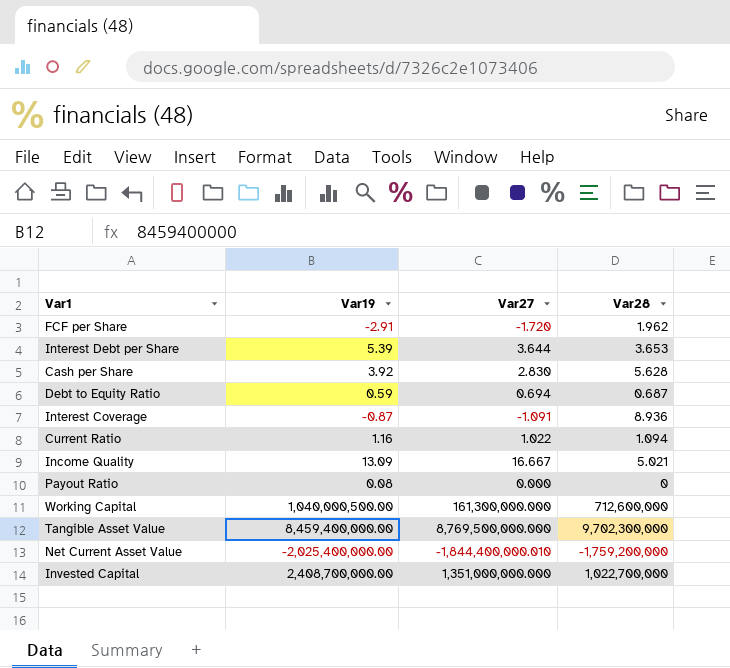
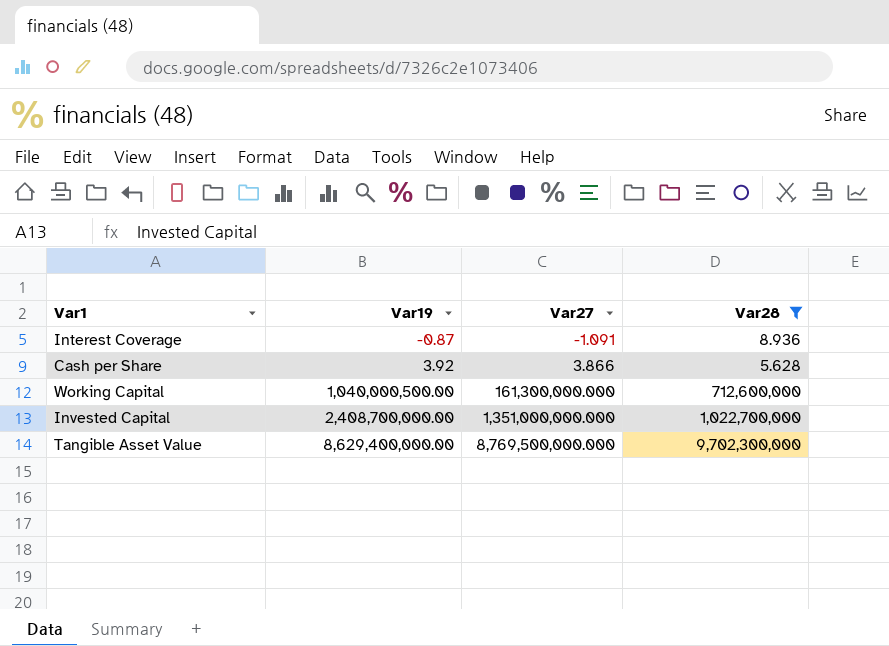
filter: none -> Var28 >= 5.628
row order: none -> Var19 ascending
Cash per Share | Var27: 2.830 -> 3.866
Tangible Asset Value | Var19: 8,459,400,000.00 -> 8,629,400,000.00

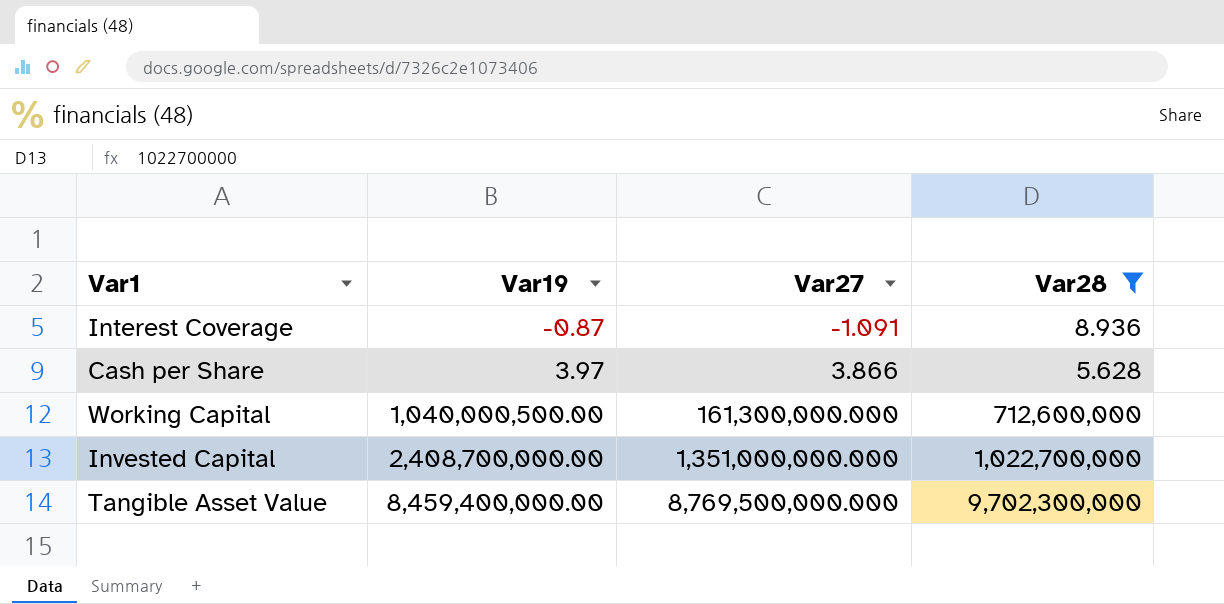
Cash per Share | Var19: 3.92 -> 3.97
Tangible Asset Value | Var19: 8,629,400,000.00 -> 8,459,400,000.00

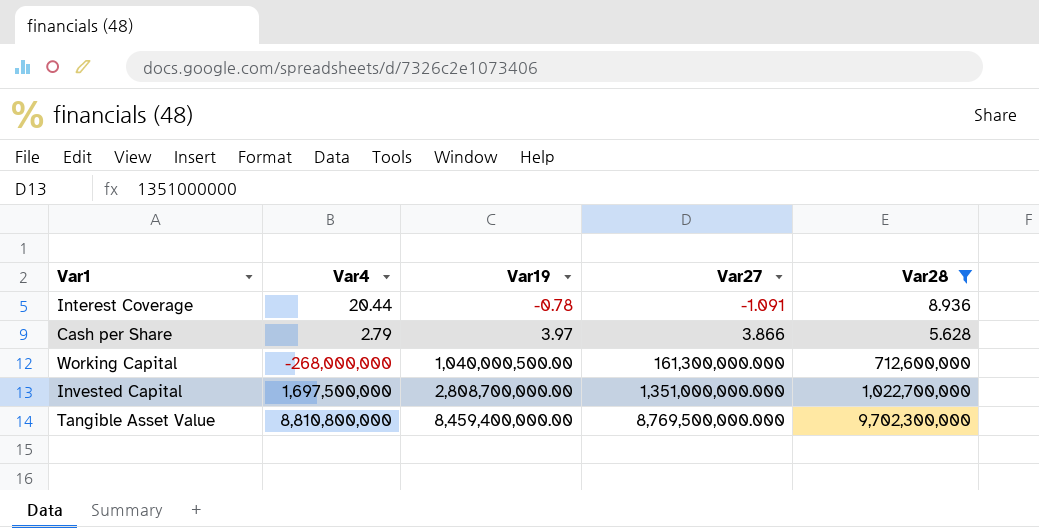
column Var4 | position: none -> 2
Interest Coverage | Var19: -0.87 -> -0.78
Invested Capital | Var19: 2,408,700,000.00 -> 2,808,700,000.00

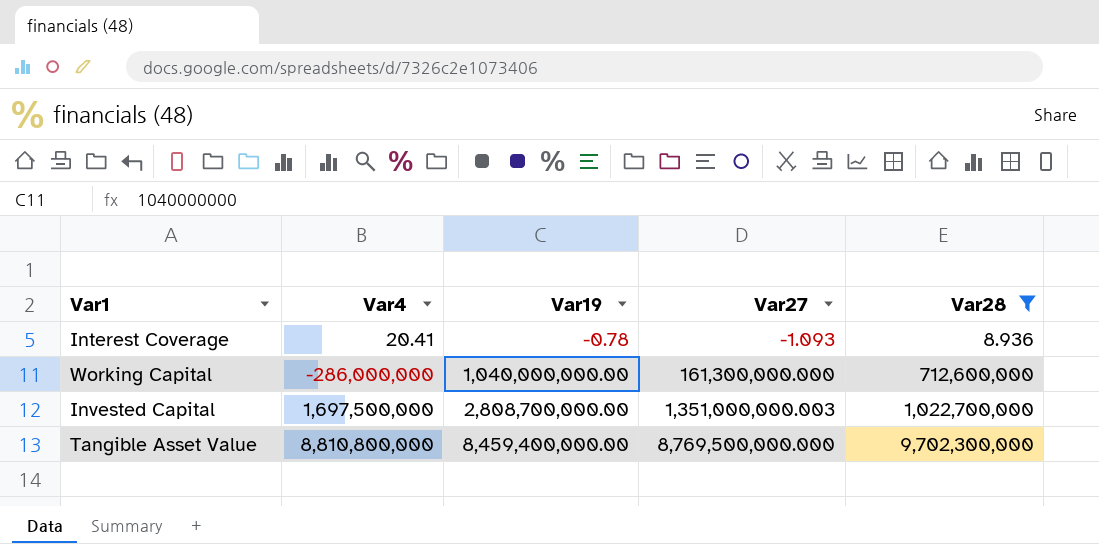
row Cash per Share: 2.79 | 3.97 | 3.866 | 5.628 -> none
Interest Coverage | Var4: 20.44 -> 20.41
Interest Coverage | Var27: -1.091 -> -1.093
Working Capital | Var4: -268,000,000 -> -286,000,000
Working Capital | Var19: 1,040,000,500.00 -> 1,040,000,000.00
Invested Capital | Var27: 1,351,000,000.000 -> 1,351,000,000.003

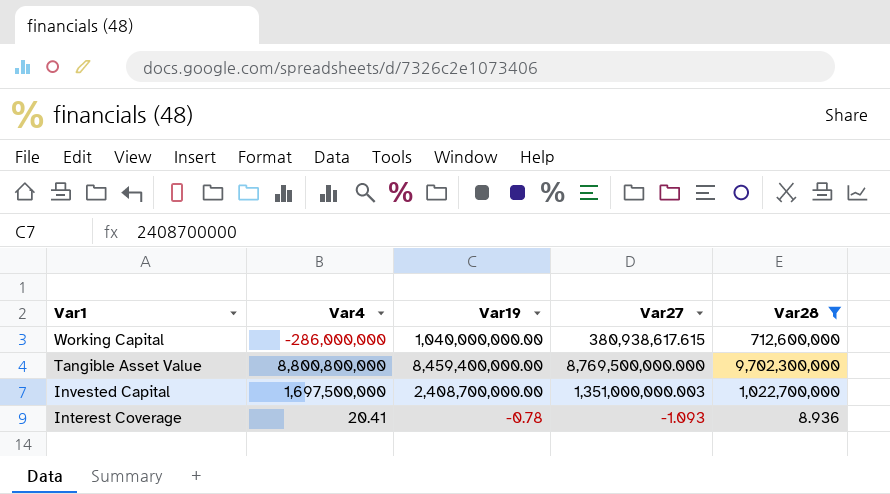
row order: Var19 ascending -> Var1 descending
Working Capital | Var27: 161,300,000.000 -> 380,938,617.615
Tangible Asset Value | Var4: 8,810,800,000 -> 8,800,800,000
Invested Capital | Var19: 2,808,700,000.00 -> 2,408,700,000.00

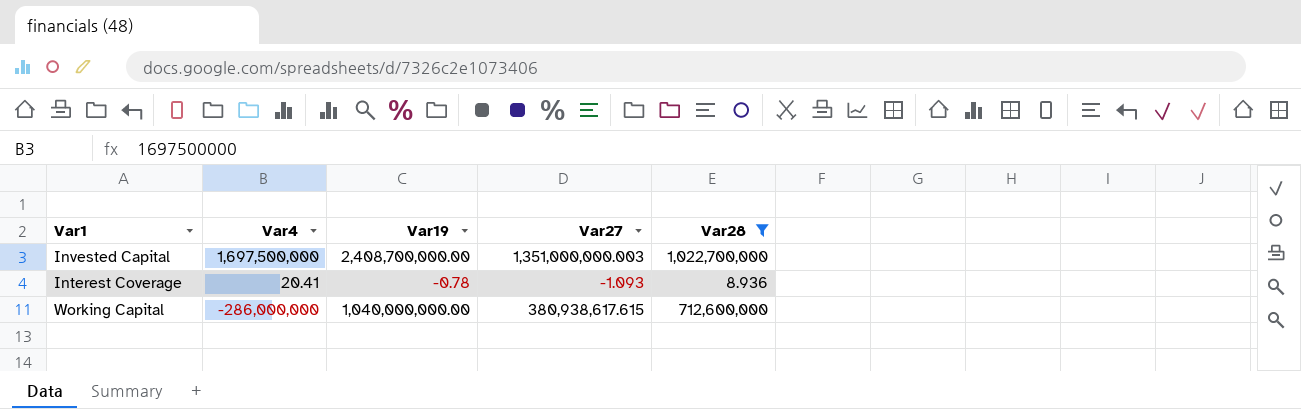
row order: Var1 descending -> Var4 descending
row Tangible Asset Value: 8,800,800,000 | 8,459,400,000.00 | 8,769,500,000.000 | 9,702,300,000 -> none

